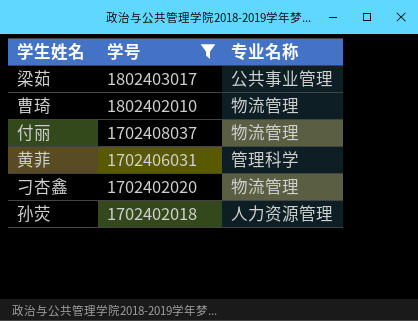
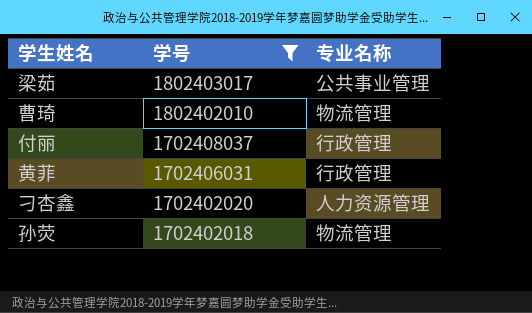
付丽 | 专业名称: 物流管理 -> 行政管理
黄菲 | 专业名称: 管理科学 -> 行政管理
刁杏鑫 | 专业名称: 物流管理 -> 人力资源管理
孙荧 | 专业名称: 人力资源管理 -> 物流管理

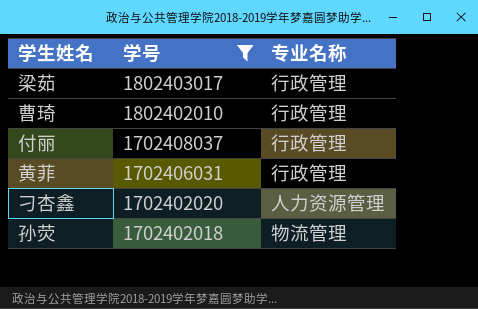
梁茹 | 专业名称: 公共事业管理 -> 行政管理
曹琦 | 专业名称: 物流管理 -> 行政管理

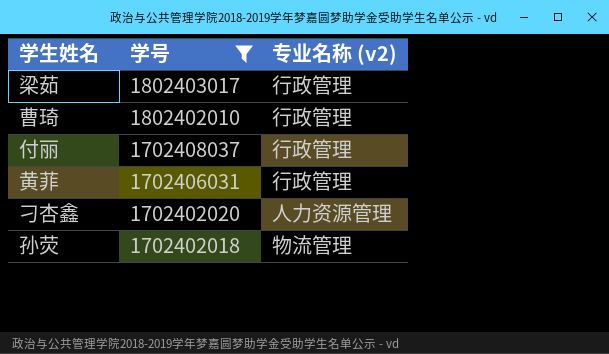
column name: 专业名称 -> 专业名称 (v2)

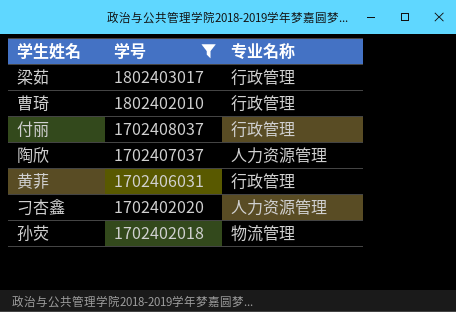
column name: 专业名称 (v2) -> 专业名称
row 陶欣: none -> 1702407037 | 人力资源管理

